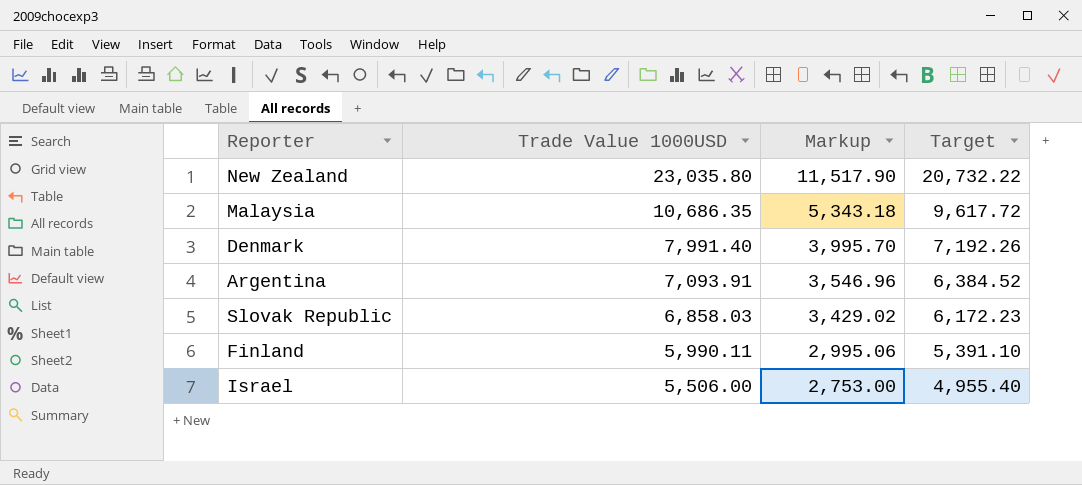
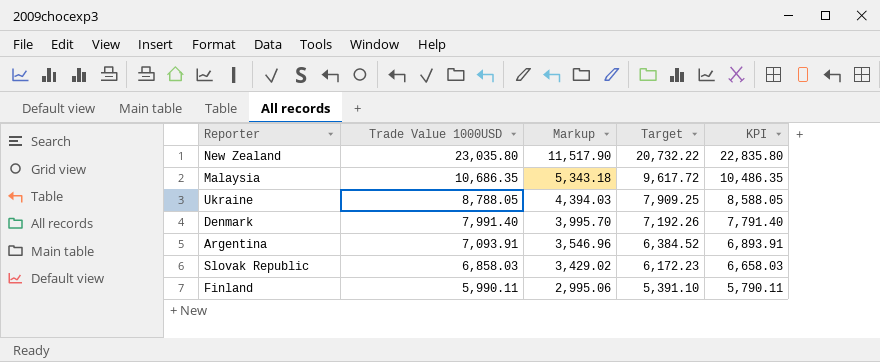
column KPI | formula: none -> [Trade Value 1000USD] - 200
row Israel: 5,506.00 | 2,753.00 | 4,955.40 -> none
row Ukraine: none -> 8,788.05 | 4,394.03 | 7,909.25 | 8,588.05

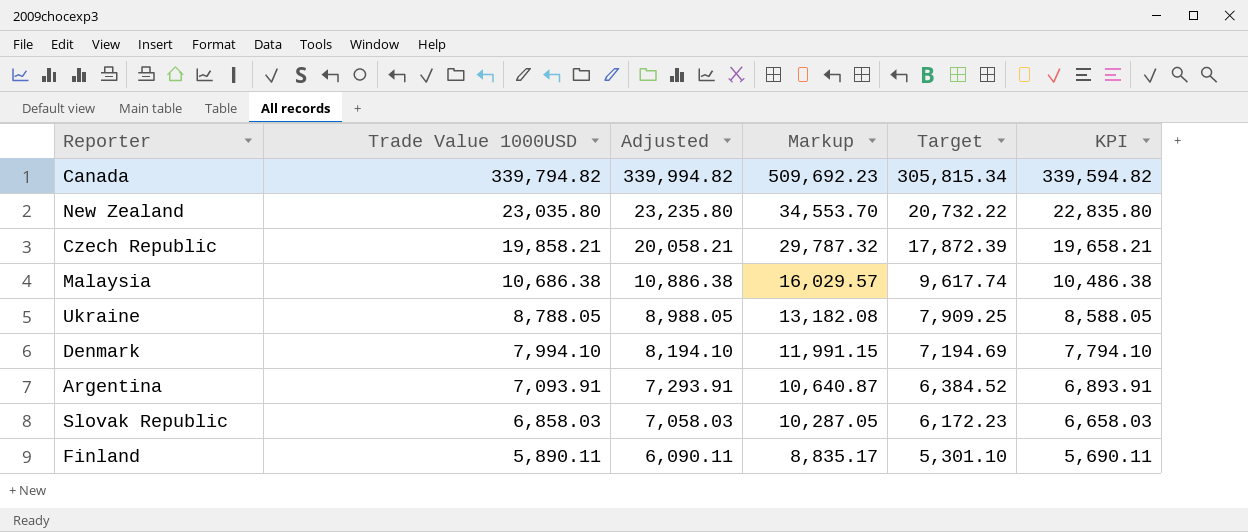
column Adjusted | formula: none -> [Trade Value 1000USD] + 200
column Markup | formula: [Trade Value 1000USD] * 0.5 -> [Trade Value 1000USD] * 1.5
row Canada: none -> 339,794.82 | 339,994.82 | 509,692.23 | 305,815.34 | 339,594.82
row Czech Republic: none -> 19,858.21 | 20,058.21 | 29,787.32 | 17,872.39 | 19,658.21
Malaysia | Trade Value 1000USD: 10,686.35 -> 10,686.38
Malaysia | Target: 9,617.72 -> 9,617.74
Malaysia | KPI: 10,486.35 -> 10,486.38
Denmark | Trade Value 1000USD: 7,991.40 -> 7,994.10
Denmark | Target: 7,192.26 -> 7,194.69
Denmark | KPI: 7,791.40 -> 7,794.10
Finland | Trade Value 1000USD: 5,990.11 -> 5,890.11
Finland | Target: 5,391.10 -> 5,301.10
Finland | KPI: 5,790.11 -> 5,690.11

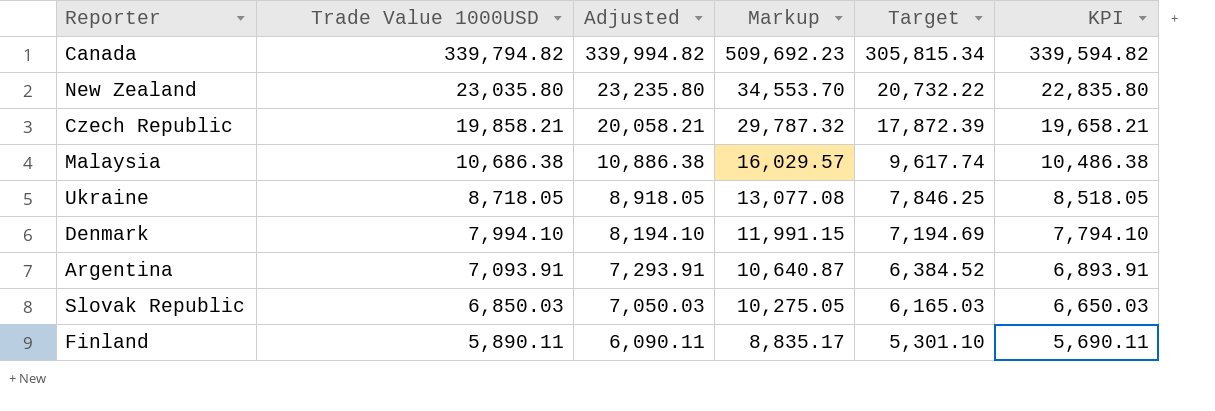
Ukraine | Trade Value 1000USD: 8,788.05 -> 8,718.05
Ukraine | Adjusted: 8,988.05 -> 8,918.05
Ukraine | Markup: 13,182.08 -> 13,077.08
Ukraine | Target: 7,909.25 -> 7,846.25
Ukraine | KPI: 8,588.05 -> 8,518.05
Slovak Republic | Trade Value 1000USD: 6,858.03 -> 6,850.03
Slovak Republic | Adjusted: 7,058.03 -> 7,050.03
Slovak Republic | Markup: 10,287.05 -> 10,275.05
Slovak Republic | Target: 6,172.23 -> 6,165.03
Slovak Republic | KPI: 6,658.03 -> 6,650.03

